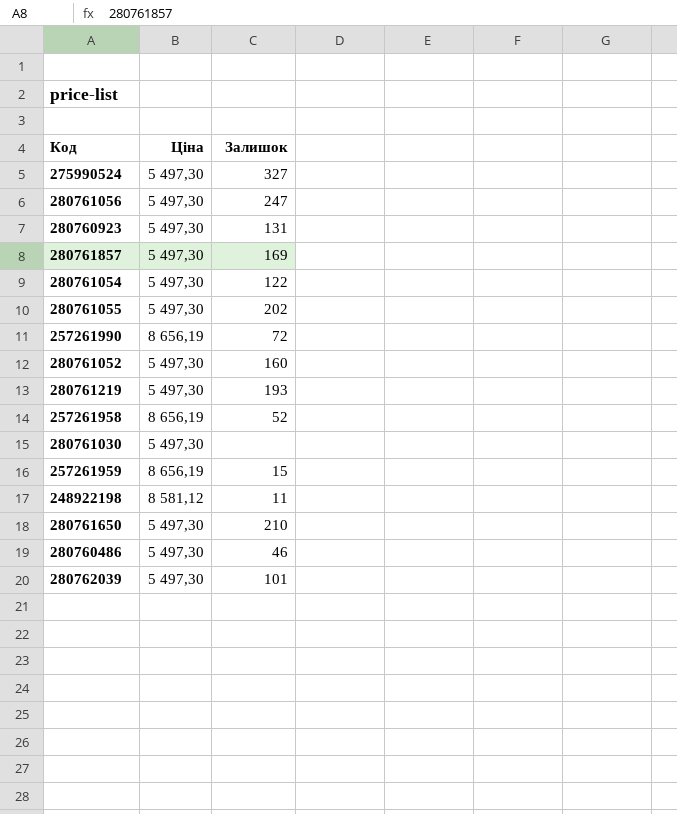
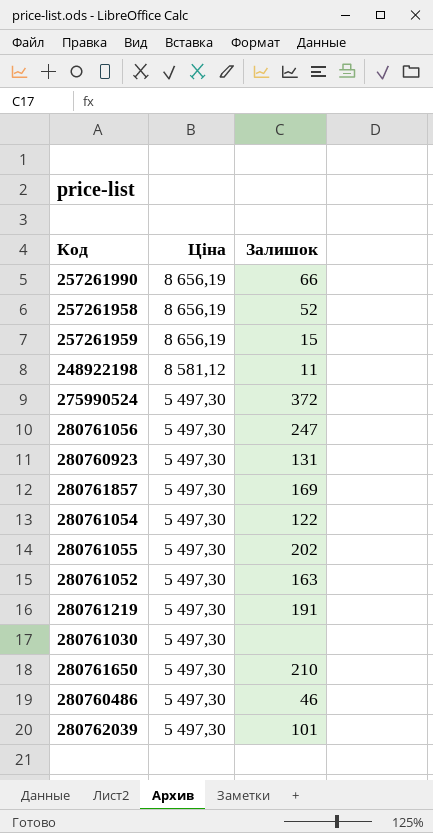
row order: none -> Ціна descending
257261990 | Залишок: 72 -> 66
275990524 | Залишок: 327 -> 372
280761052 | Залишок: 160 -> 163
280761219 | Залишок: 193 -> 191

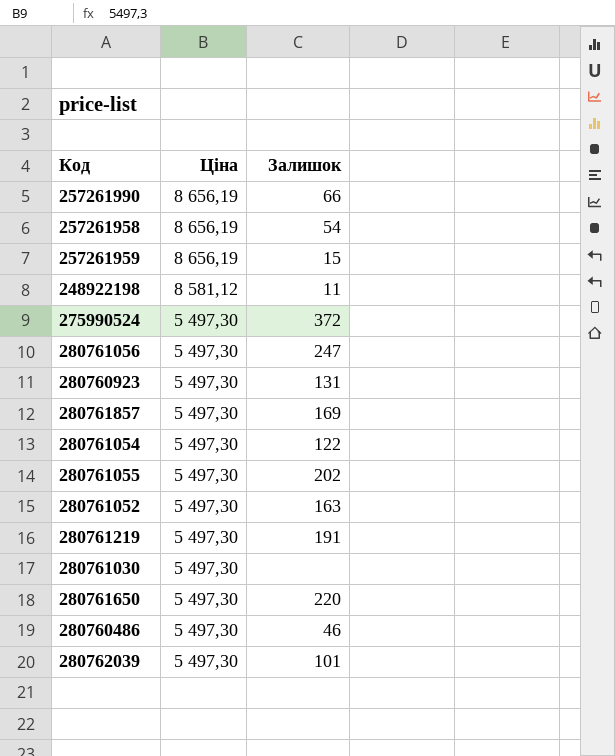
257261958 | Залишок: 52 -> 54
280761650 | Залишок: 210 -> 220

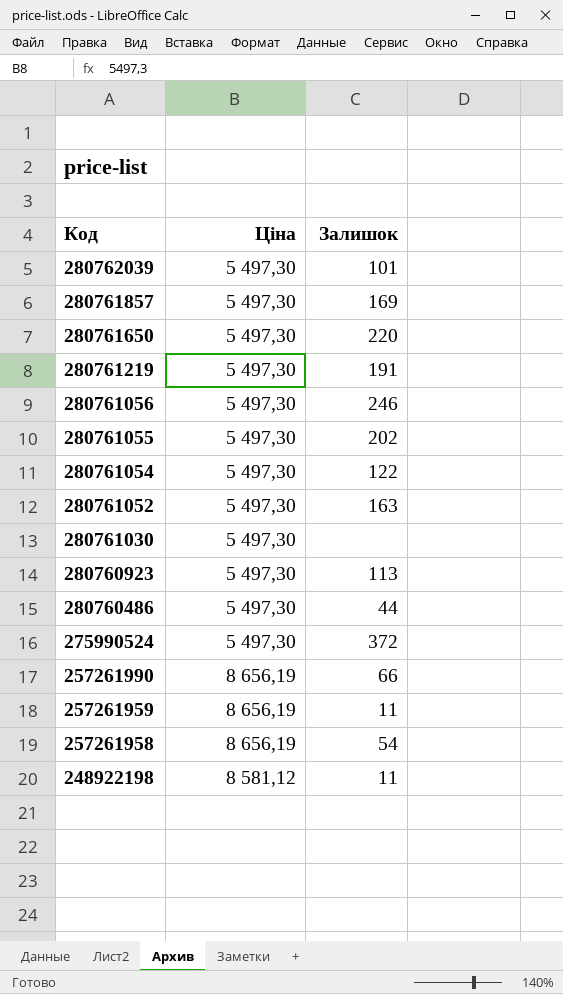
row order: Ціна descending -> Код descending
280761056 | Залишок: 247 -> 246
280760923 | Залишок: 131 -> 113
280760486 | Залишок: 46 -> 44
257261959 | Залишок: 15 -> 11

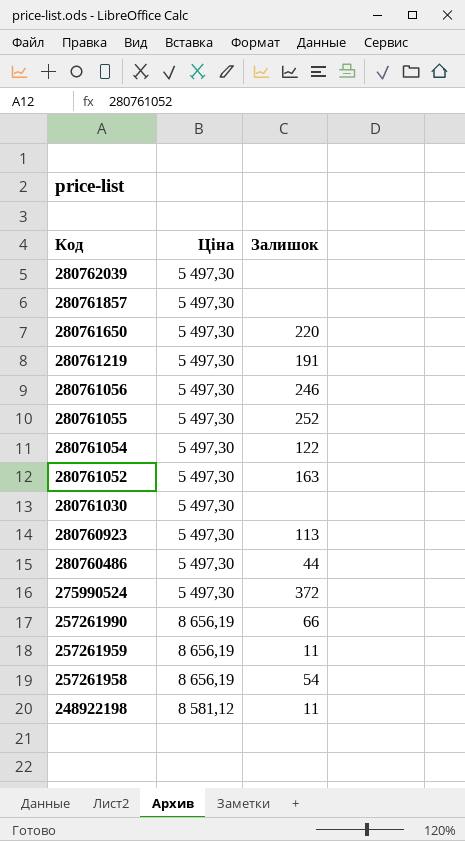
280762039 | Залишок: 101 -> none
280761857 | Залишок: 169 -> none
280761055 | Залишок: 202 -> 252

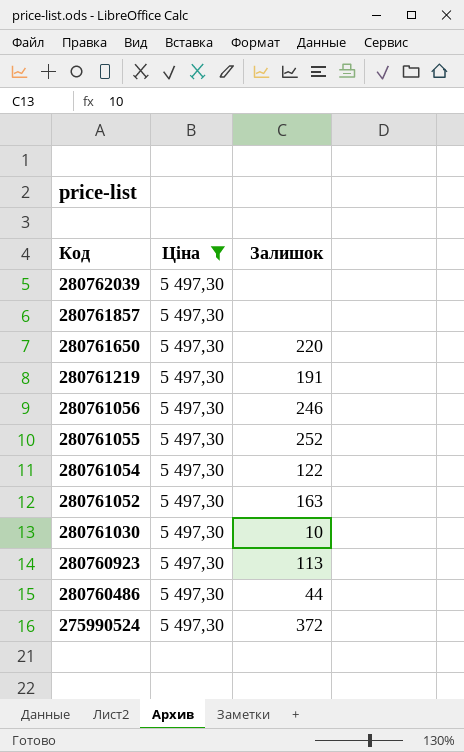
filter: none -> Ціна = 5 497,30
280761030 | Залишок: none -> 10

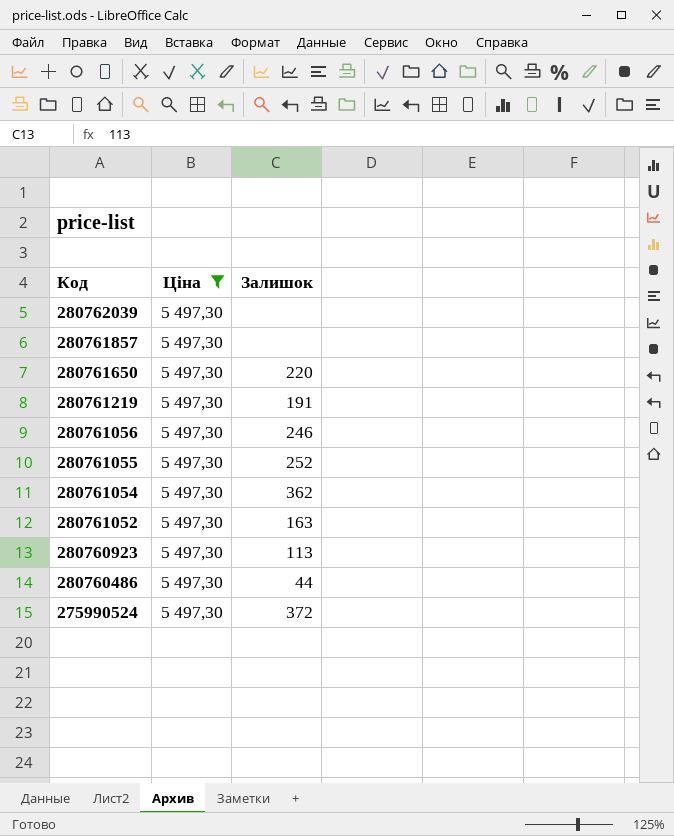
row 280761030: 5 497,30 | 10 -> none
280761054 | Залишок: 122 -> 362

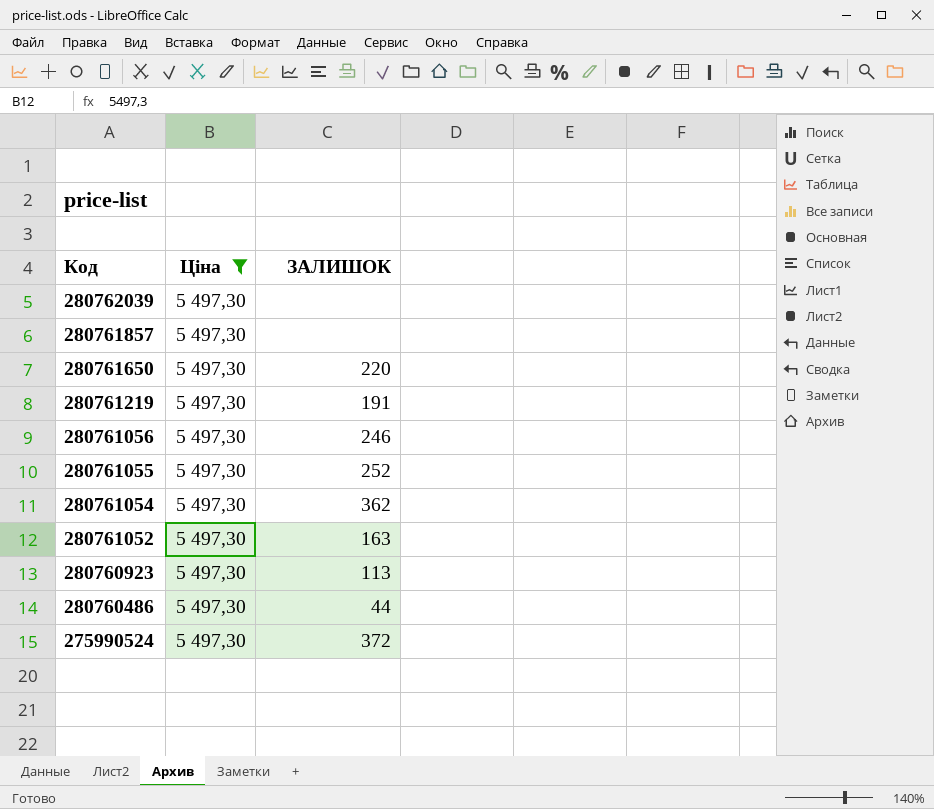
column name: Залишок -> ЗАЛИШОК

